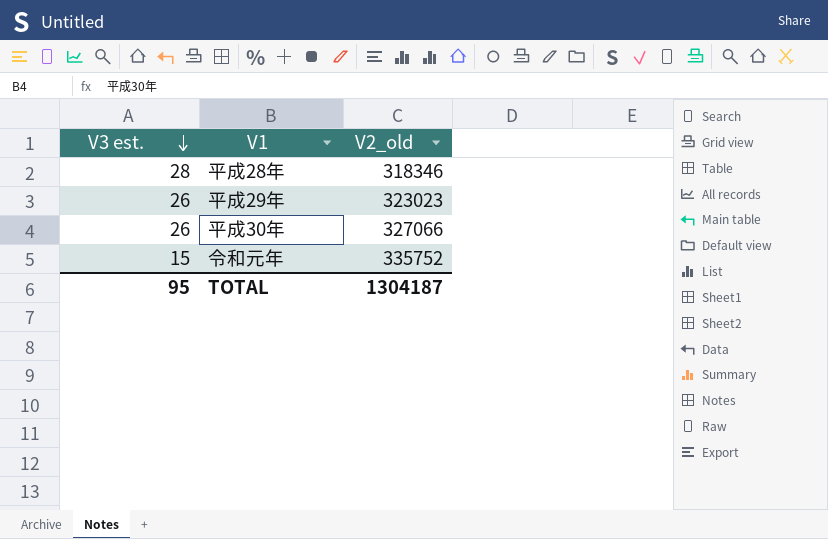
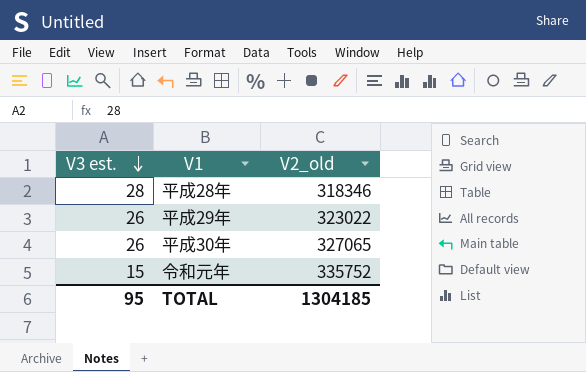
平成29年 | V2_old: 323023 -> 323022
平成30年 | V2_old: 327066 -> 327065
TOTAL | V2_old: 1304187 -> 1304185

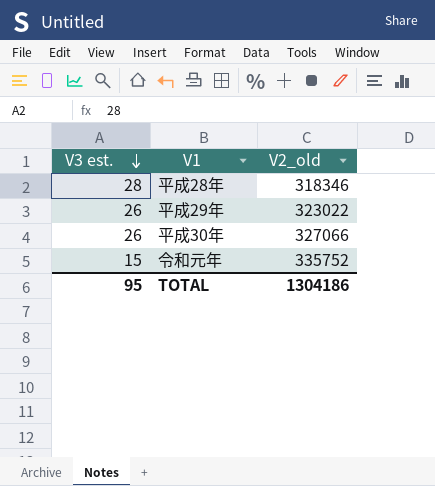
平成30年 | V2_old: 327065 -> 327066
TOTAL | V2_old: 1304185 -> 1304186

